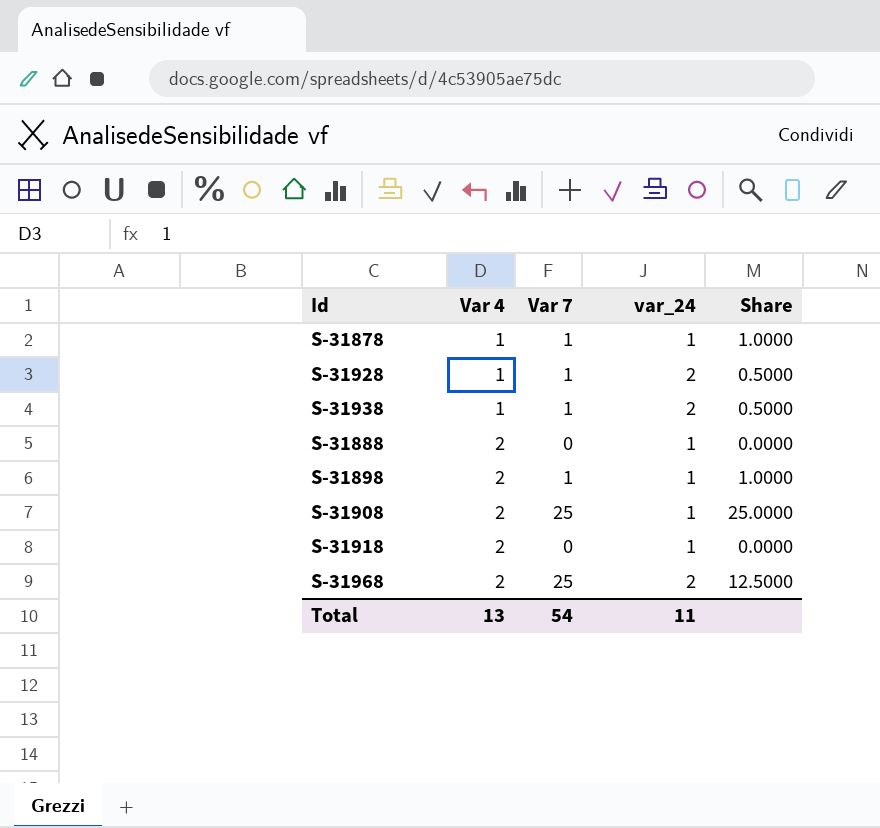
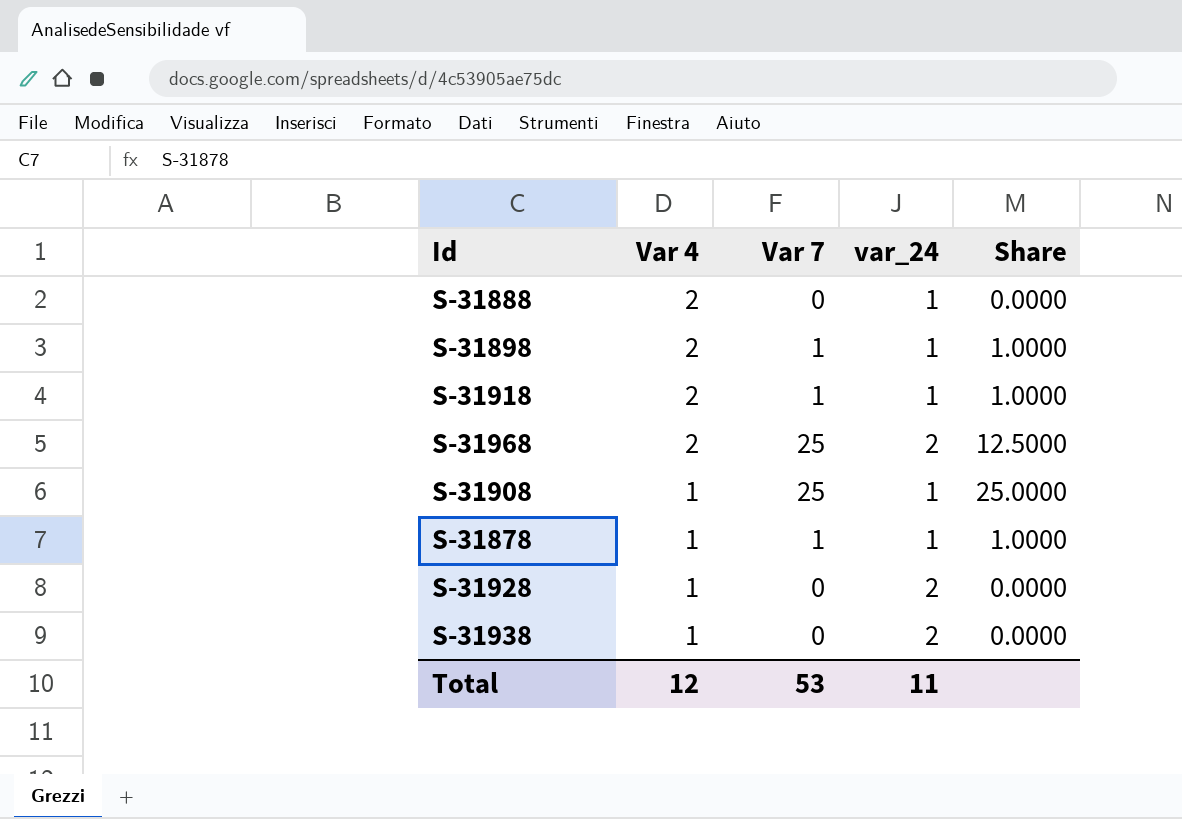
row order: Var 4 ascending -> Var 4 descending
S-31918 | Var 7: 0 -> 1
S-31918 | Share: 0.0000 -> 1.0000
S-31908 | Var 4: 2 -> 1
S-31928 | Var 7: 1 -> 0
S-31928 | Share: 0.5000 -> 0.0000
S-31938 | Var 7: 1 -> 0
S-31938 | Share: 0.5000 -> 0.0000
Total | Var 4: 13 -> 12
Total | Var 7: 54 -> 53

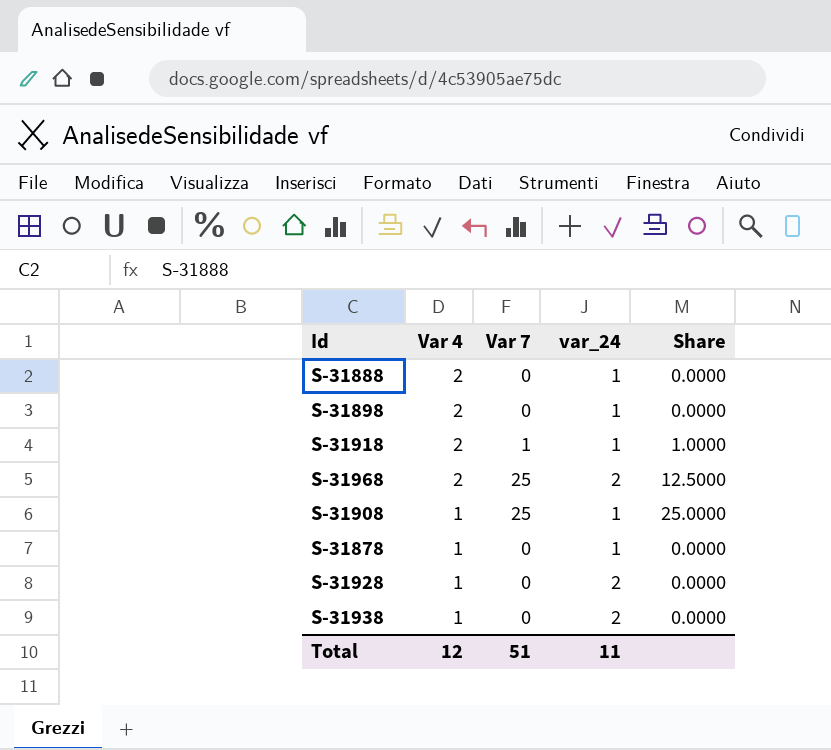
S-31898 | Var 7: 1 -> 0
S-31898 | Share: 1.0000 -> 0.0000
S-31878 | Var 7: 1 -> 0
S-31878 | Share: 1.0000 -> 0.0000
Total | Var 7: 53 -> 51

